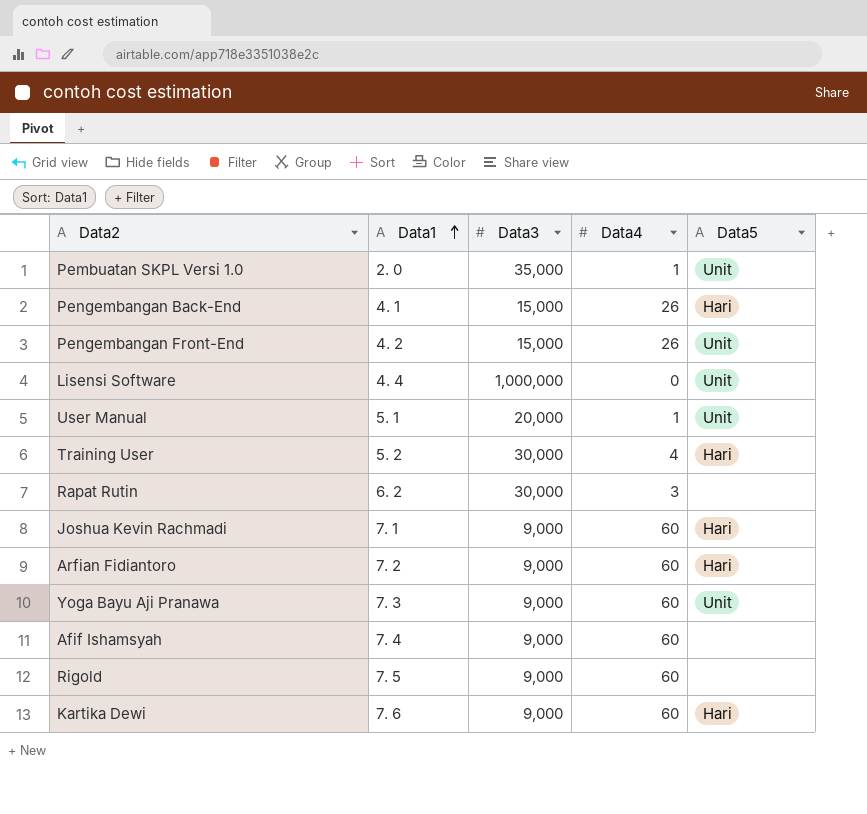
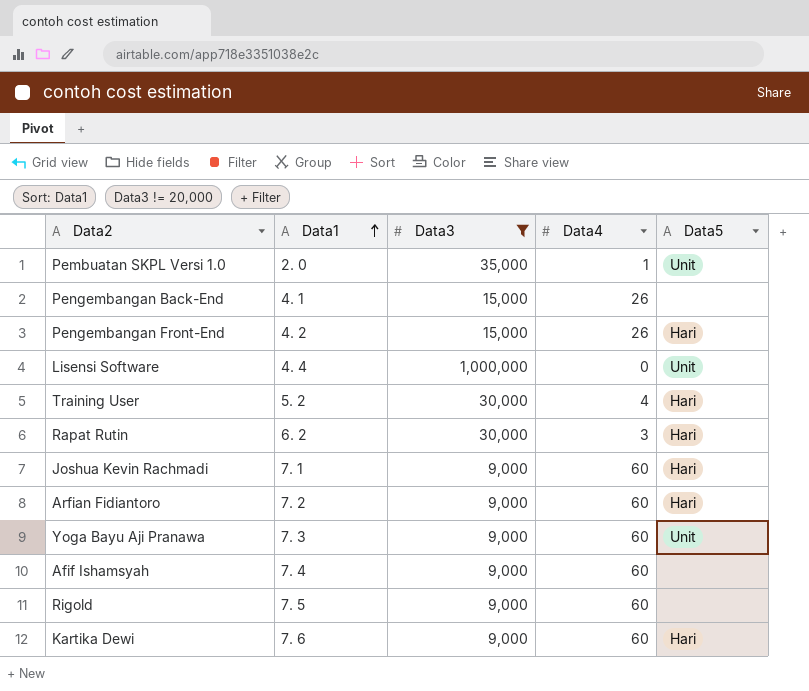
filter: none -> Data3 != 20,000
Pengembangan Back-End | Data5: Hari -> none
Pengembangan Front-End | Data5: Unit -> Hari
Rapat Rutin | Data5: none -> Hari

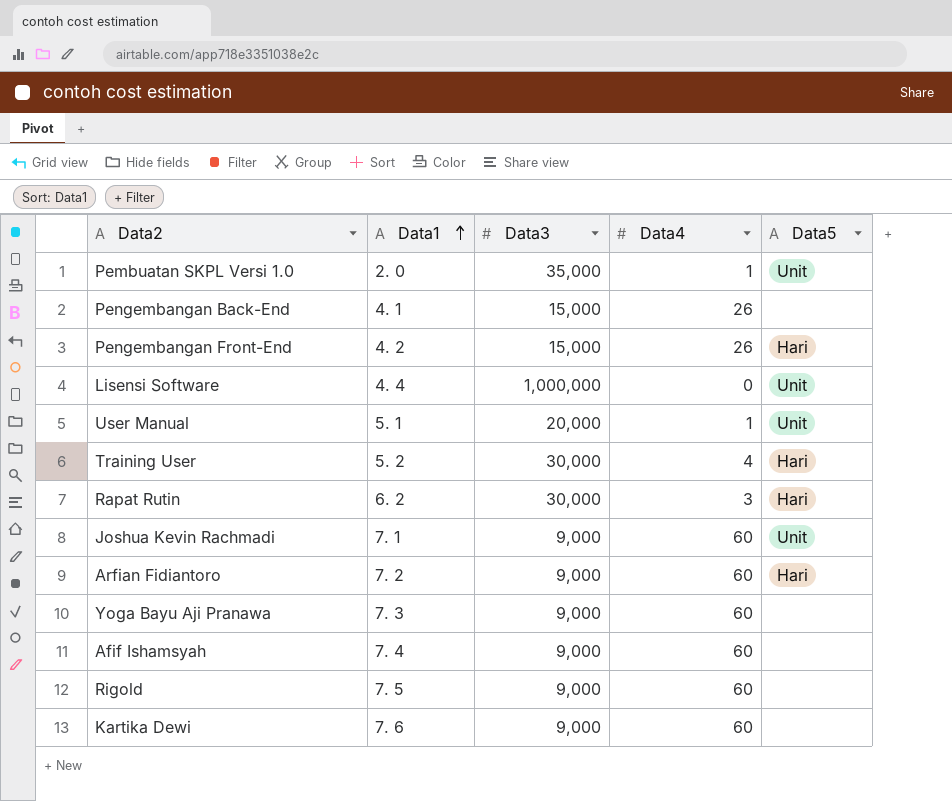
filter: Data3 != 20,000 -> none
Joshua Kevin Rachmadi | Data5: Hari -> Unit
Yoga Bayu Aji Pranawa | Data5: Unit -> none
Kartika Dewi | Data5: Hari -> none

